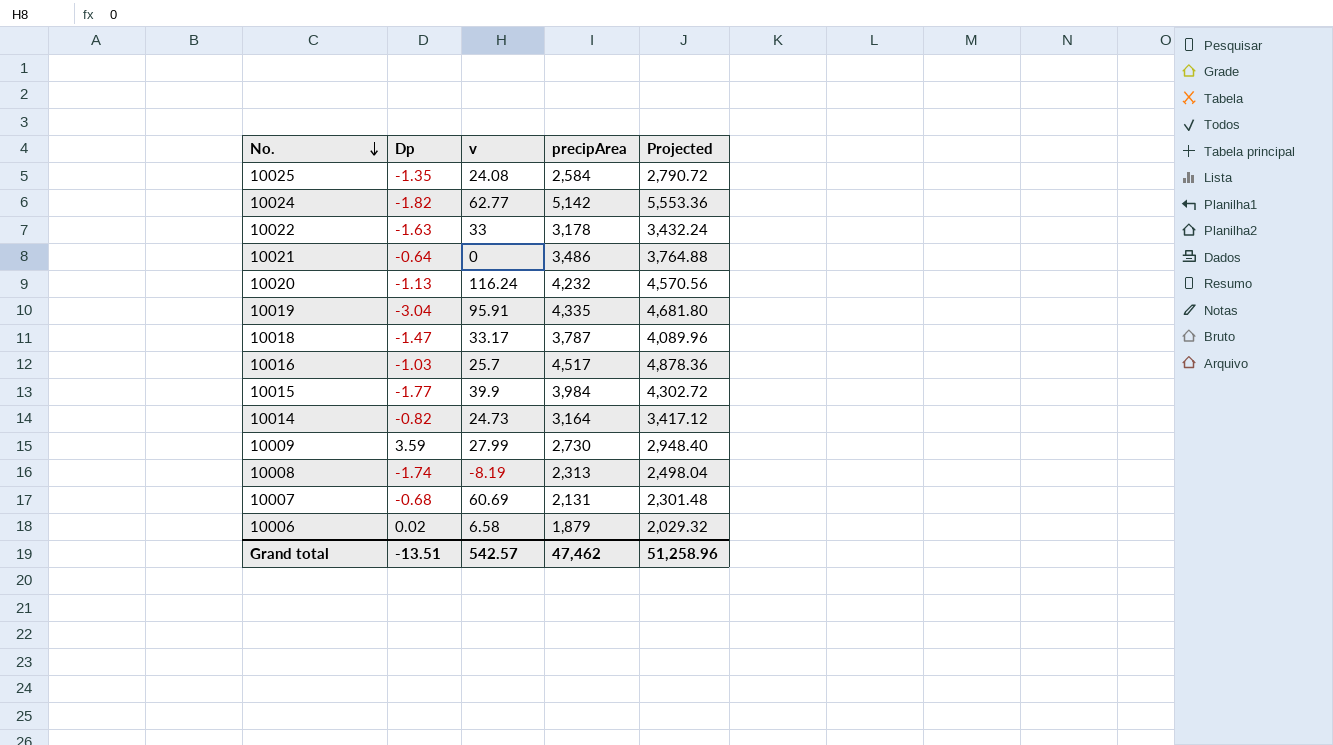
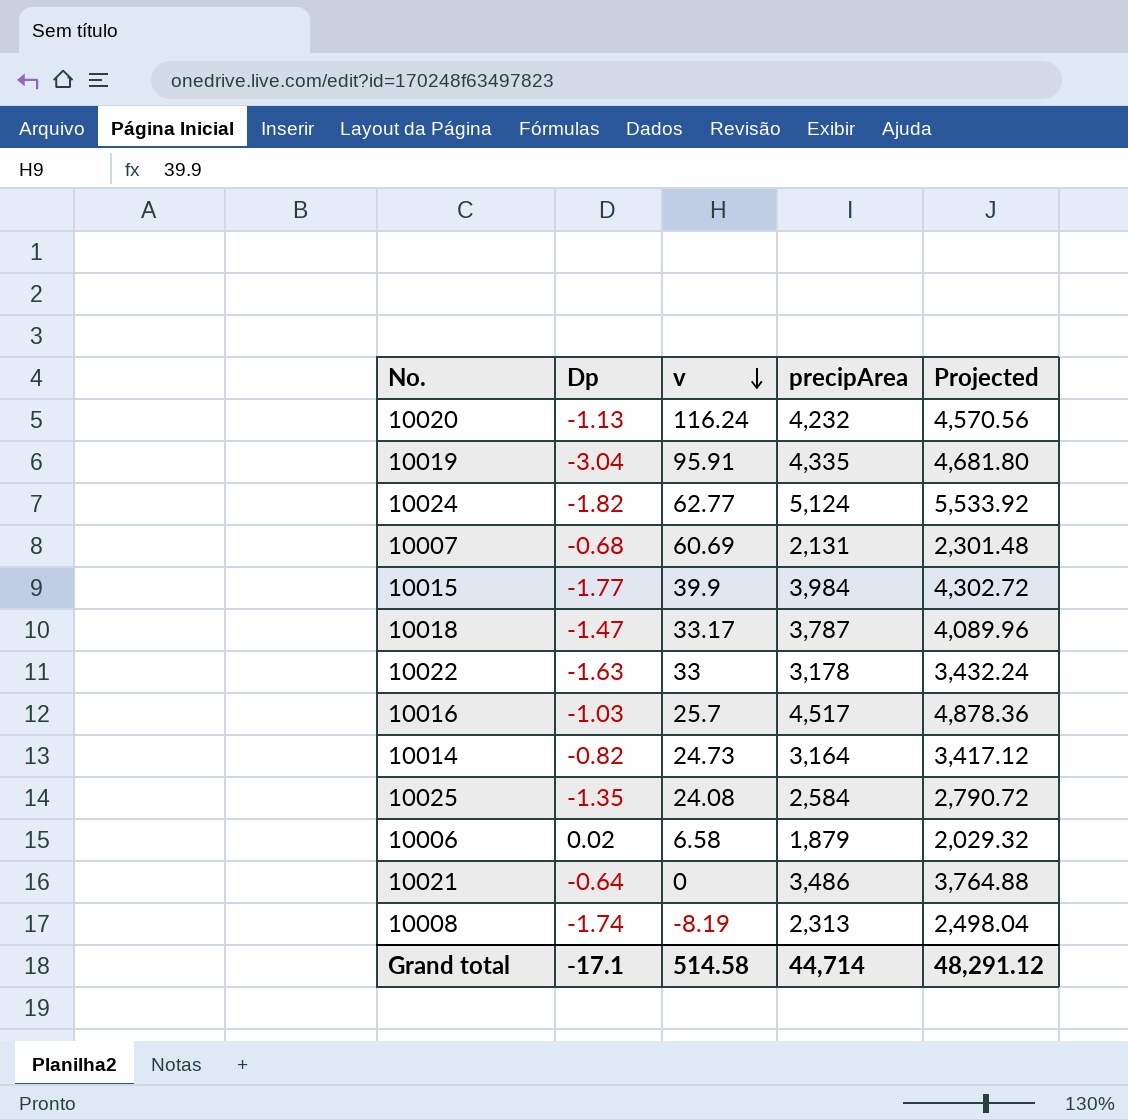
row order: No. descending -> v descending
row 10009: 3.59 | 27.99 | 2,730 | 2,948.40 -> none
10024 | precipArea: 5,142 -> 5,124
10024 | Projected: 5,553.36 -> 5,533.92
Grand total | Dp: -13.51 -> -17.1
Grand total | v: 542.57 -> 514.58
Grand total | precipArea: 47,462 -> 44,714
Grand total | Projected: 51,258.96 -> 48,291.12

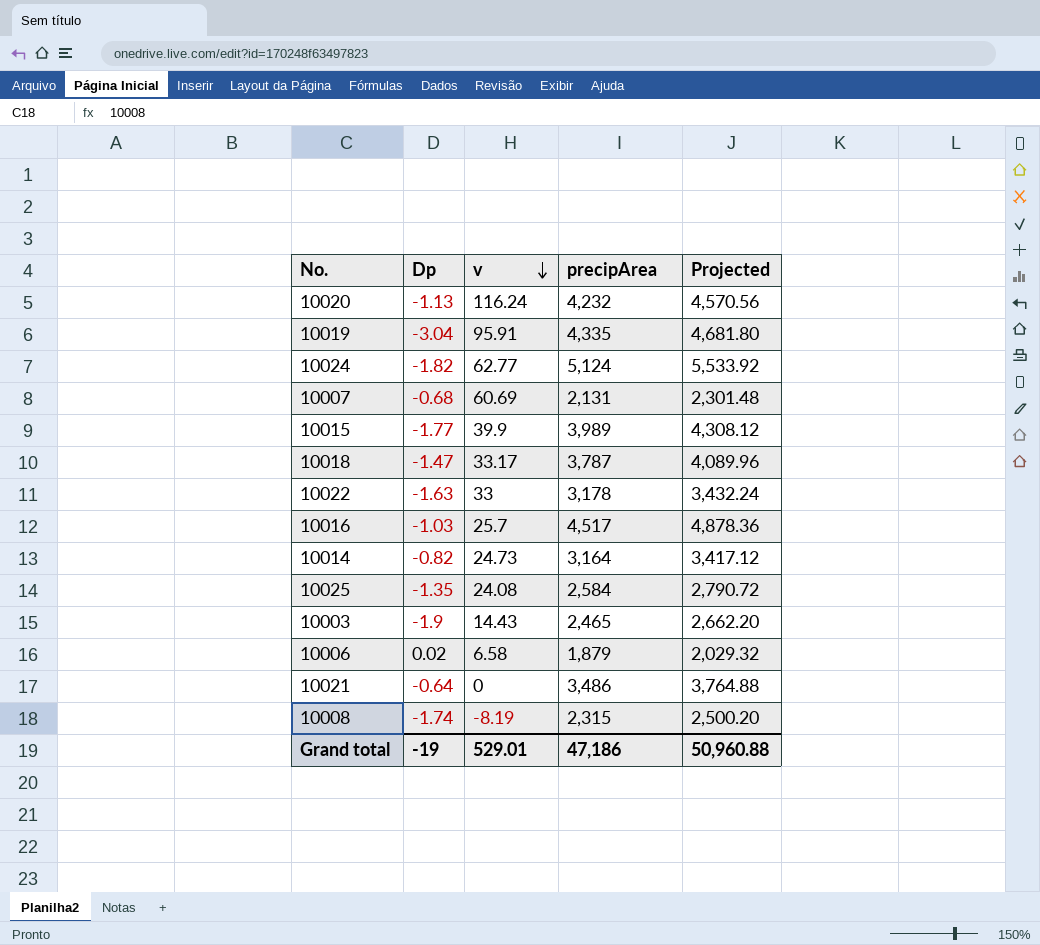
10015 | precipArea: 3,984 -> 3,989
10015 | Projected: 4,302.72 -> 4,308.12
row 10003: none -> -1.9 | 14.43 | 2,465 | 2,662.20
10008 | precipArea: 2,313 -> 2,315
10008 | Projected: 2,498.04 -> 2,500.20
Grand total | Dp: -17.1 -> -19
Grand total | v: 514.58 -> 529.01
Grand total | precipArea: 44,714 -> 47,186
Grand total | Projected: 48,291.12 -> 50,960.88

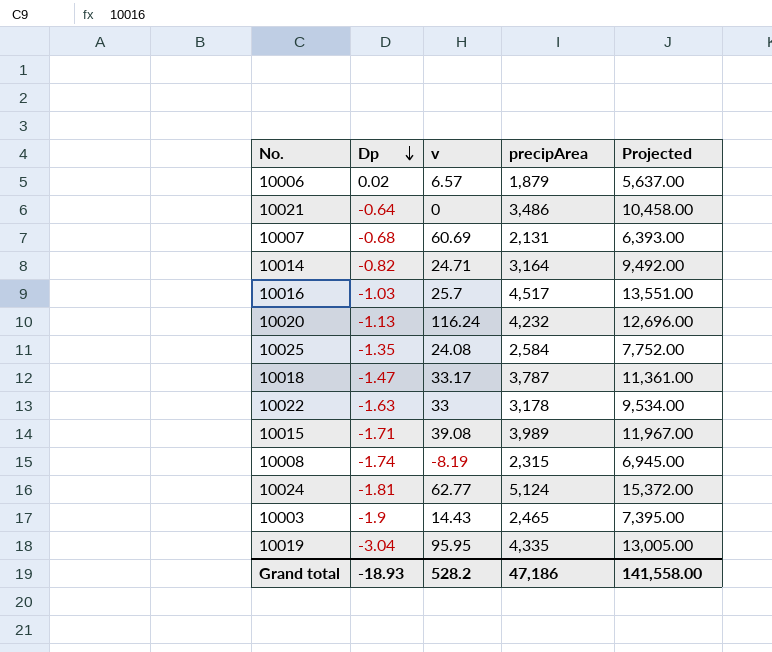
row order: v descending -> Dp descending
column Projected | formula: [precipArea] * 1.08 -> [precipArea] * 3
10006 | v: 6.58 -> 6.57
10014 | v: 24.73 -> 24.71
10015 | Dp: -1.77 -> -1.71
10015 | v: 39.9 -> 39.08
10024 | Dp: -1.82 -> -1.81
10019 | v: 95.91 -> 95.95
Grand total | Dp: -19 -> -18.93
Grand total | v: 529.01 -> 528.2
Grand total | Projected: 50,960.88 -> 141,558.00

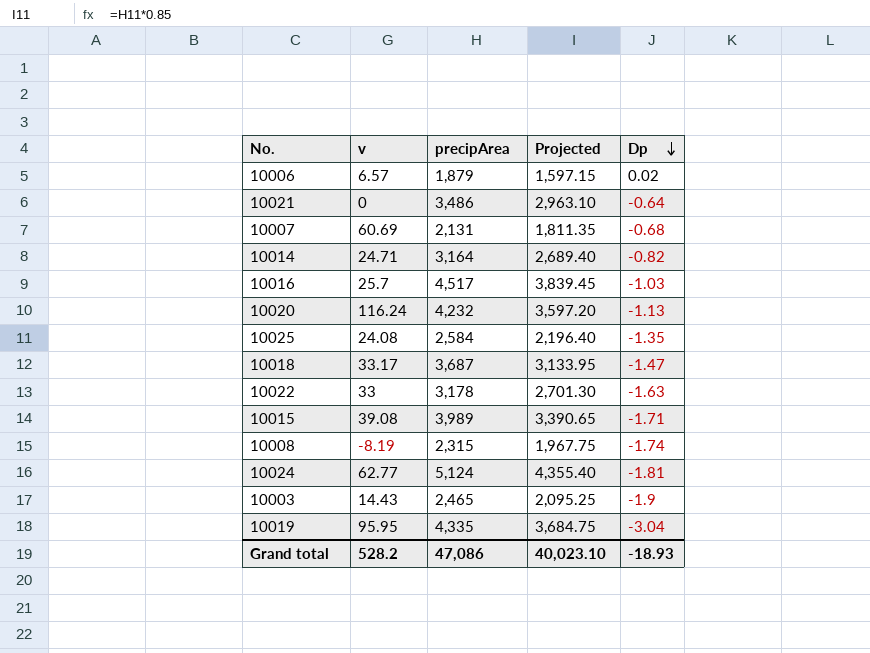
column Projected | formula: [precipArea] * 3 -> [precipArea] * 0.85
column Dp | position: 2 -> 5
10018 | precipArea: 3,787 -> 3,687
Grand total | precipArea: 47,186 -> 47,086
Grand total | Projected: 141,558.00 -> 40,023.10

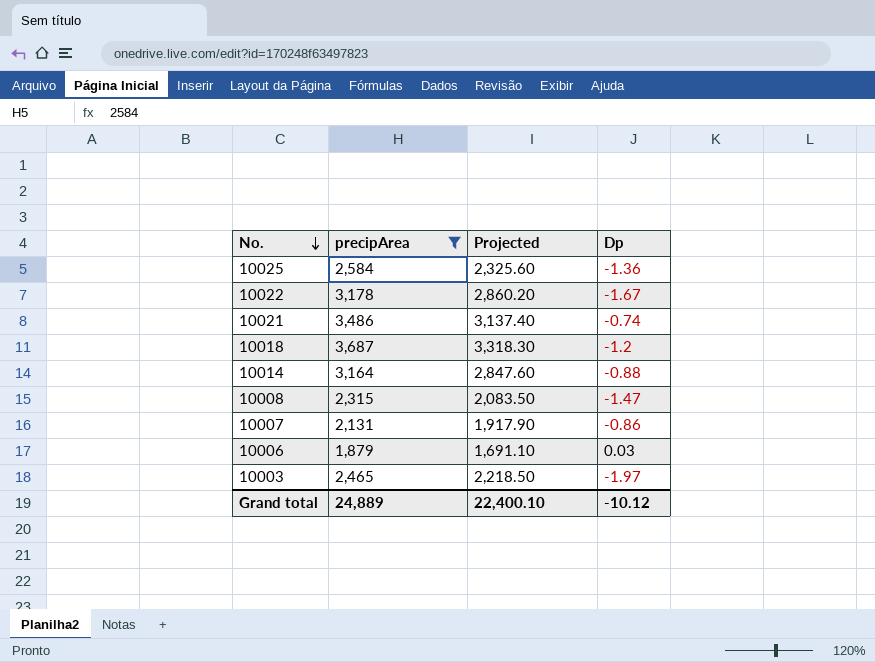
filter: none -> precipArea <= 3,687
row order: Dp descending -> No. descending
column v | position: 2 -> none
column Projected | formula: [precipArea] * 0.85 -> [precipArea] * 0.9
10025 | Dp: -1.35 -> -1.36
10022 | Dp: -1.63 -> -1.67
10021 | Dp: -0.64 -> -0.74
10018 | Dp: -1.47 -> -1.2
10014 | Dp: -0.82 -> -0.88
10008 | Dp: -1.74 -> -1.47
10007 | Dp: -0.68 -> -0.86
10006 | Dp: 0.02 -> 0.03
10003 | Dp: -1.9 -> -1.97
Grand total | precipArea: 47,086 -> 24,889
Grand total | Projected: 40,023.10 -> 22,400.10
Grand total | Dp: -18.93 -> -10.12

